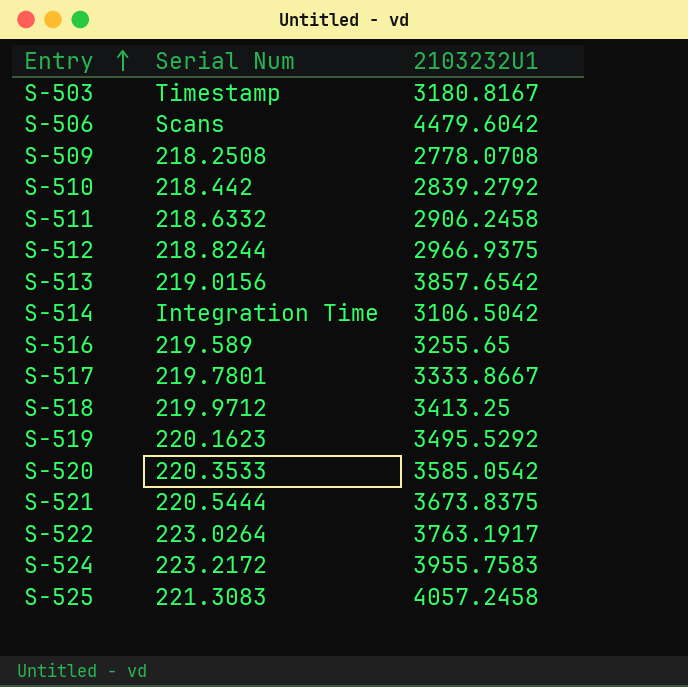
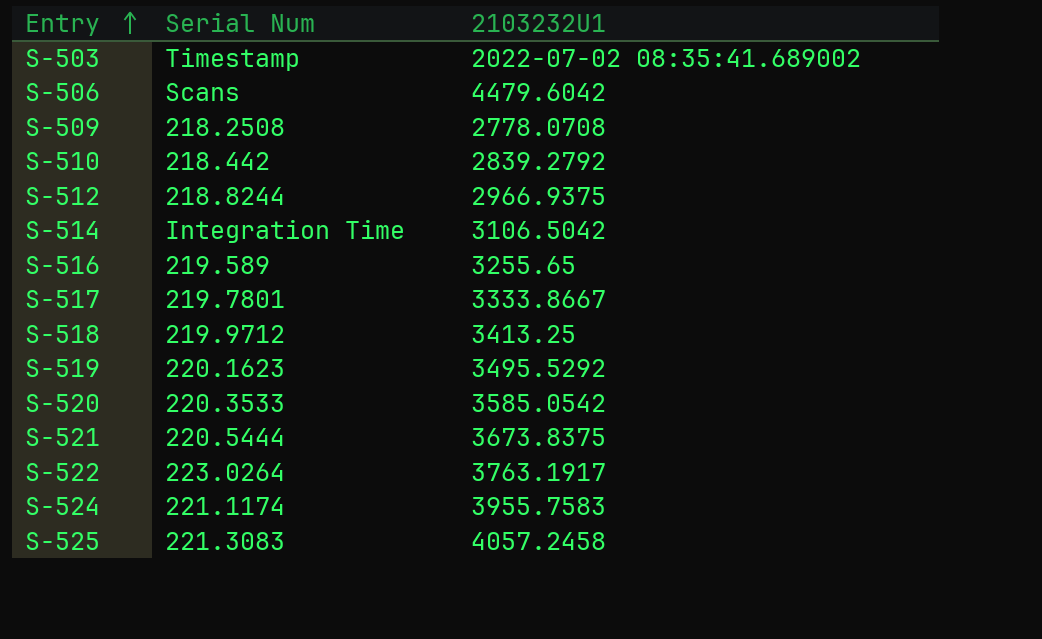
row S-511: 218.6332 | 2906.2458 -> none
row S-513: 219.0156 | 3857.6542 -> none
S-503 | 2103232U1: 3180.8167 -> 2022-07-02 08:35:41.689002
S-524 | Serial Num: 223.2172 -> 221.1174

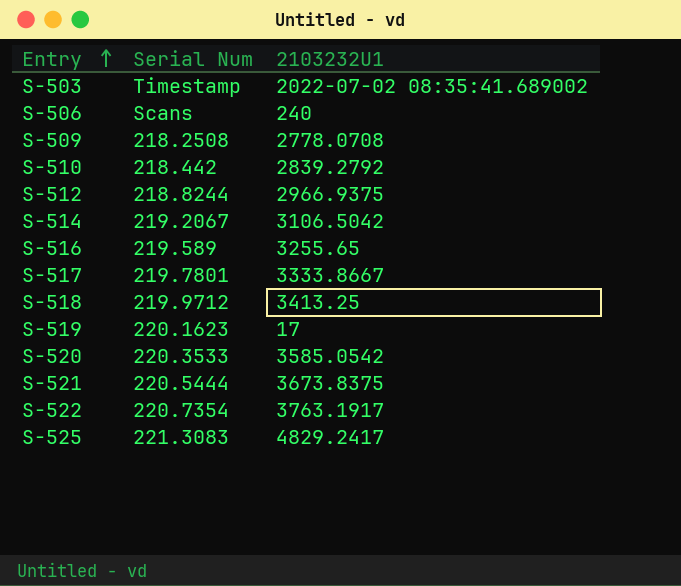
row S-524: 221.1174 | 3955.7583 -> none
S-506 | 2103232U1: 4479.6042 -> 240
S-514 | Serial Num: Integration Time -> 219.2067
S-519 | 2103232U1: 3495.5292 -> 17
S-522 | Serial Num: 223.0264 -> 220.7354
S-525 | 2103232U1: 4057.2458 -> 4829.2417

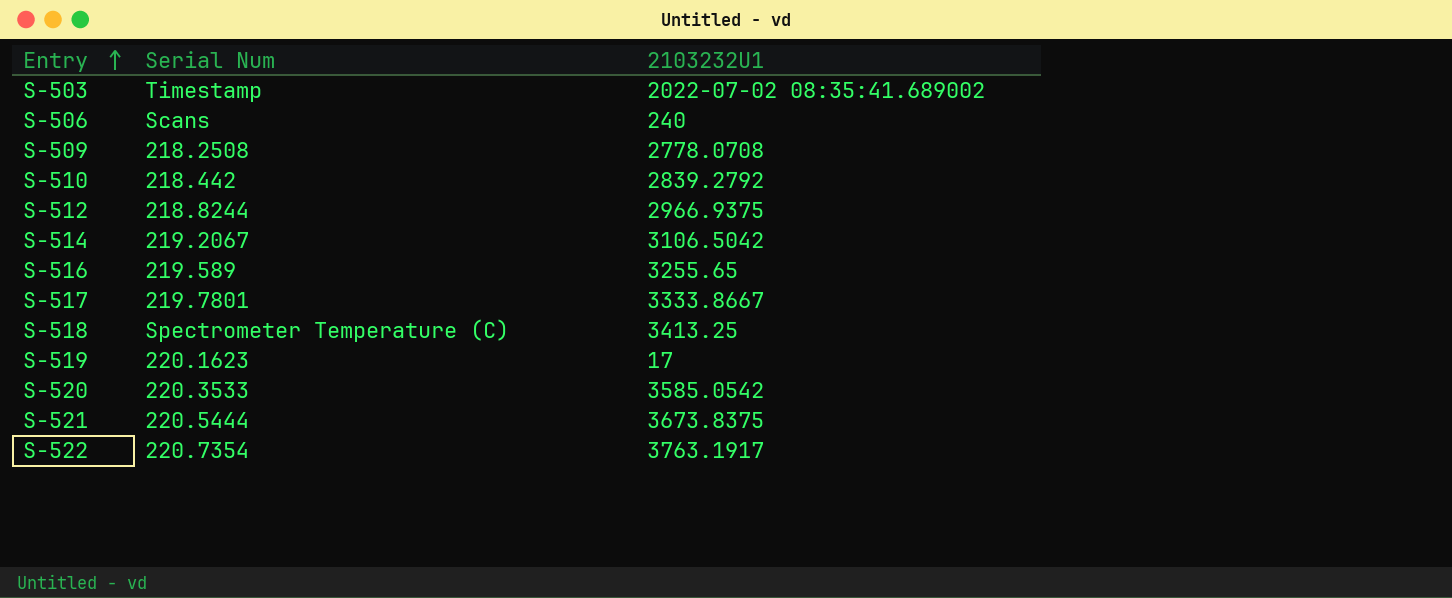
row S-525: 221.3083 | 4829.2417 -> none
S-518 | Serial Num: 219.9712 -> Spectrometer Temperature (C)

